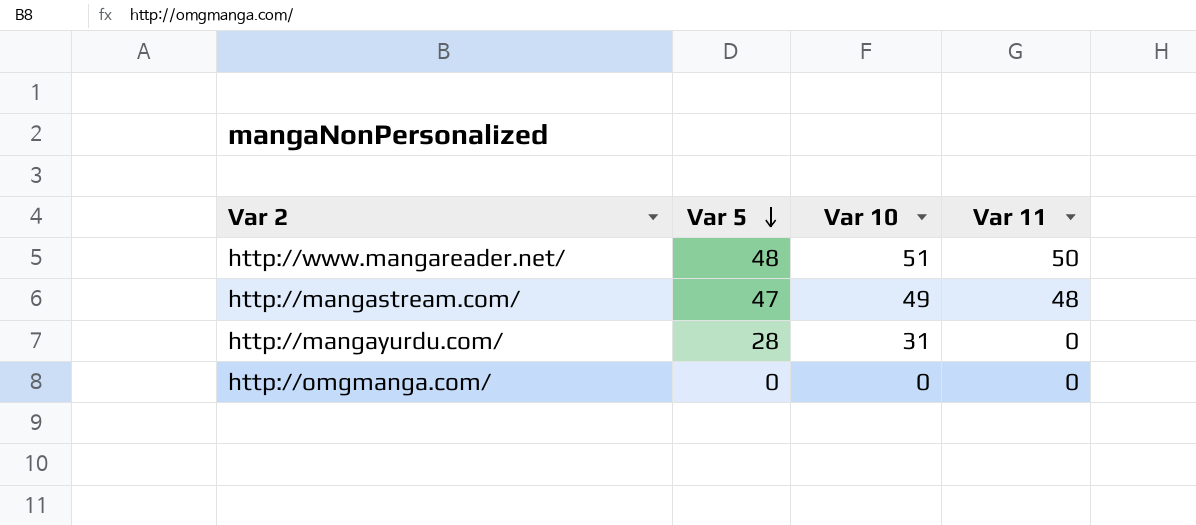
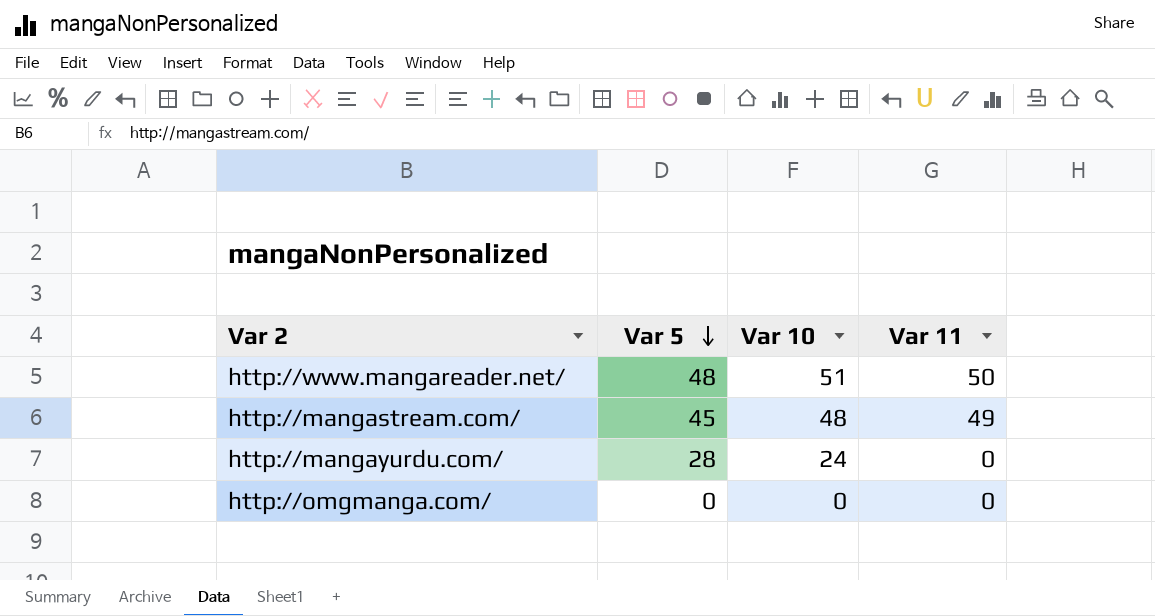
http://mangastream.com/ | Var 5: 47 -> 45
http://mangastream.com/ | Var 10: 49 -> 48
http://mangastream.com/ | Var 11: 48 -> 49
http://mangayurdu.com/ | Var 10: 31 -> 24

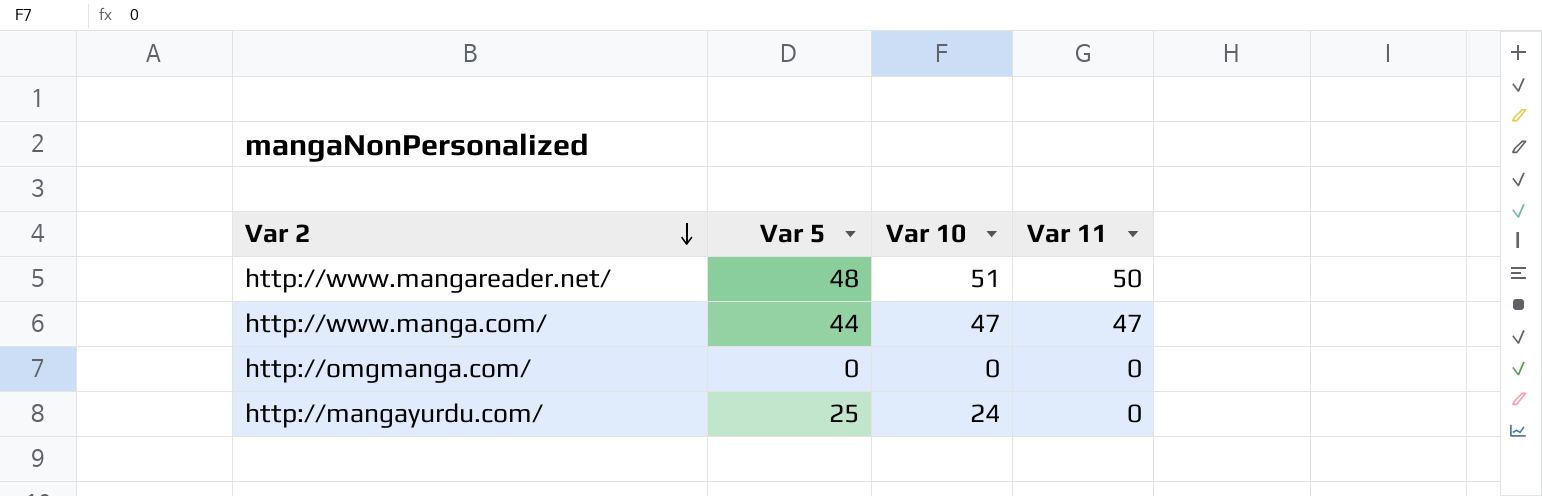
row order: Var 5 descending -> Var 2 descending
row http://mangastream.com/: 45 | 48 | 49 -> none
row http://www.manga.com/: none -> 44 | 47 | 47
http://mangayurdu.com/ | Var 5: 28 -> 25

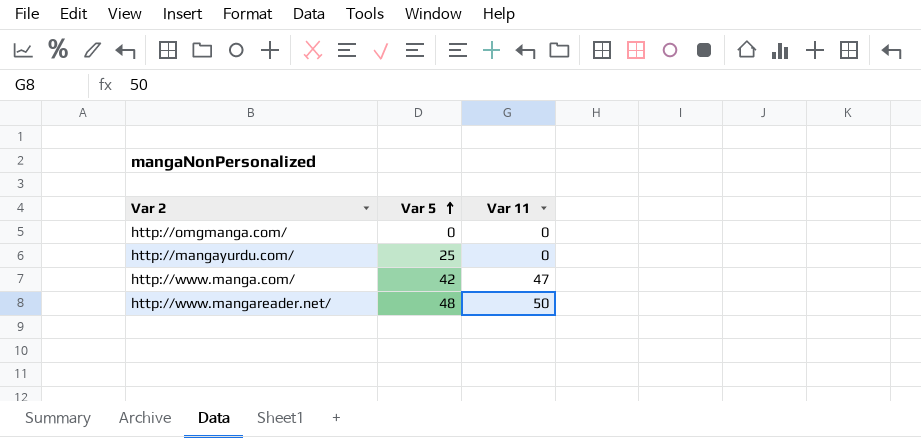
row order: Var 2 descending -> Var 5 ascending
column Var 10 | position: 3 -> none
http://www.manga.com/ | Var 5: 44 -> 42

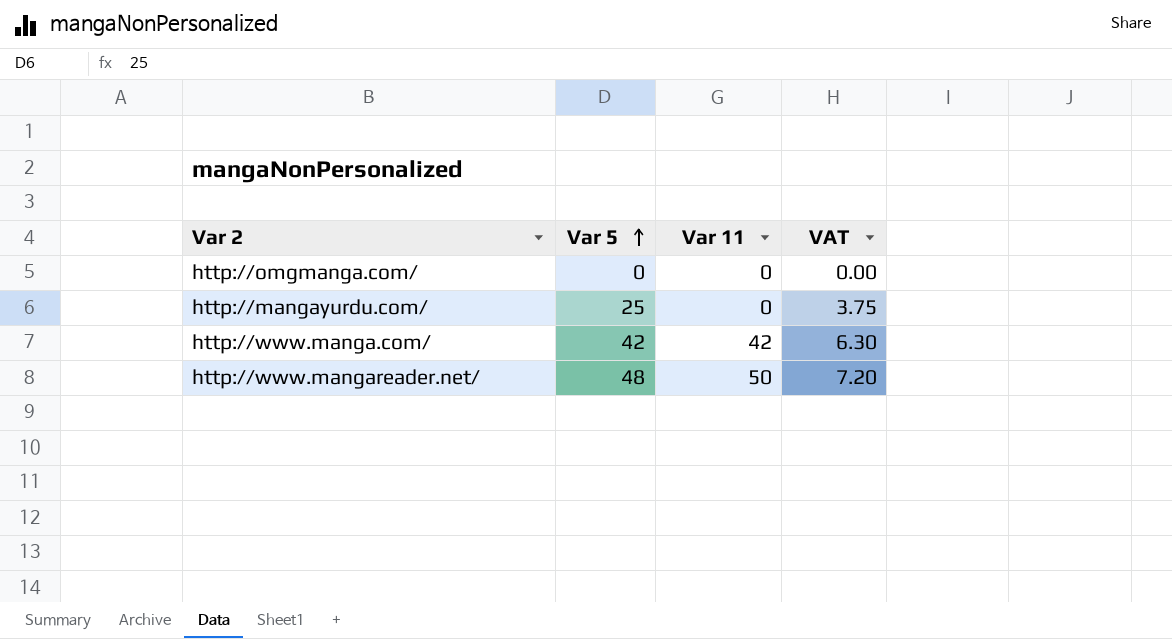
column VAT | formula: none -> [Var 5] * 0.15
http://www.manga.com/ | Var 11: 47 -> 42

